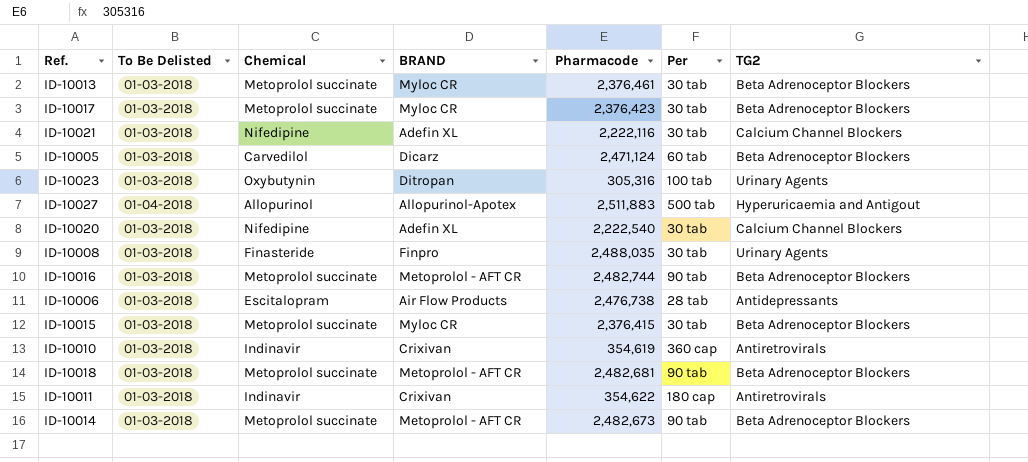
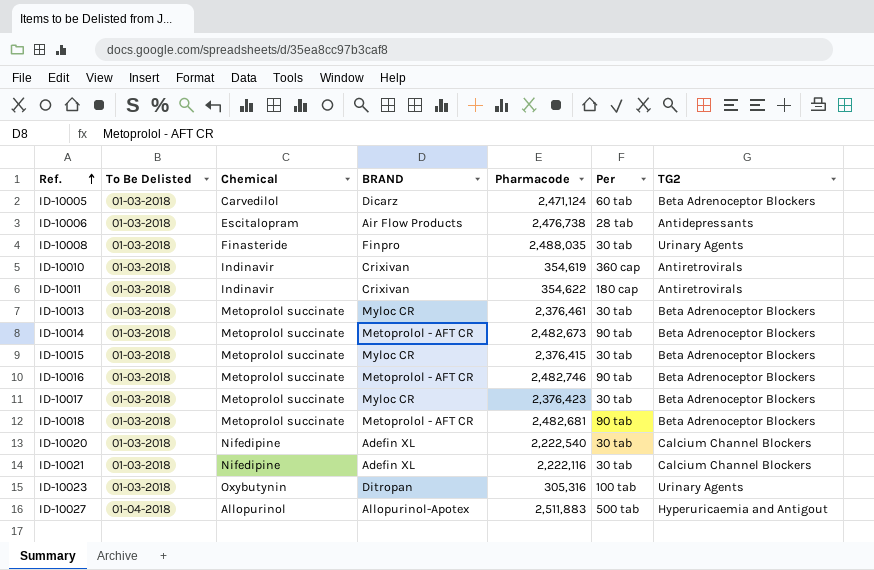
row order: none -> Ref. ascending
ID-10016 | Pharmacode: 2,482,744 -> 2,482,746

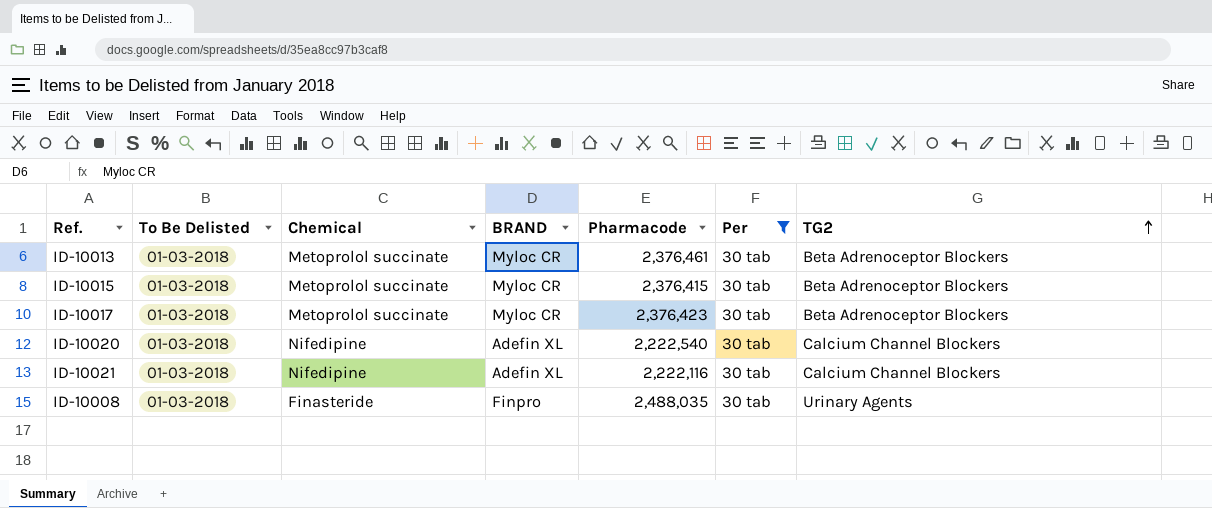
filter: none -> Per = 30 tab
row order: Ref. ascending -> TG2 ascending

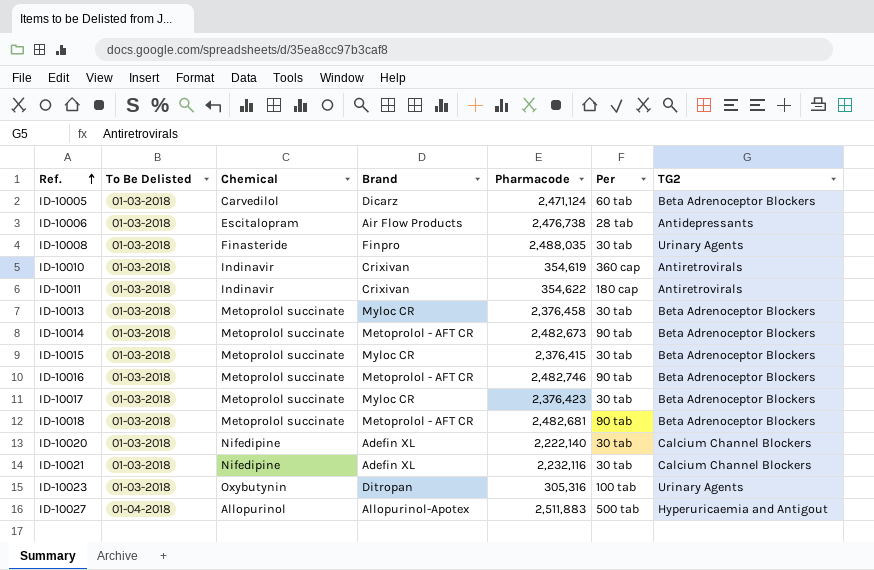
filter: Per = 30 tab -> none
row order: TG2 ascending -> Ref. ascending
column name: BRAND -> Brand
ID-10013 | Pharmacode: 2,376,461 -> 2,376,458
ID-10020 | Pharmacode: 2,222,540 -> 2,222,140
ID-10021 | Pharmacode: 2,222,116 -> 2,232,116

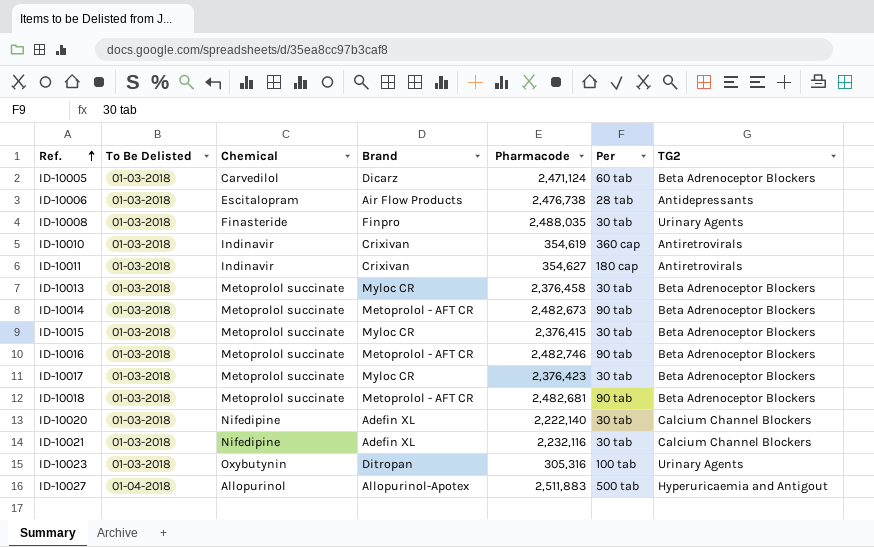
ID-10011 | Pharmacode: 354,622 -> 354,627

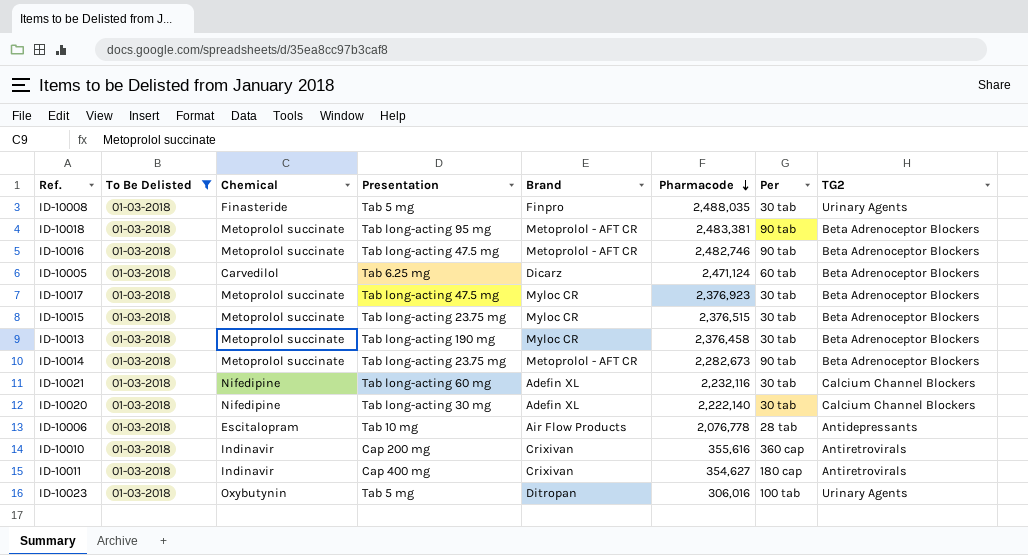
filter: none -> To Be Delisted = 01-03-2018
row order: Ref. ascending -> Pharmacode descending
column Presentation | position: none -> 4
ID-10018 | Pharmacode: 2,482,681 -> 2,483,381
ID-10017 | Pharmacode: 2,376,423 -> 2,376,923
ID-10015 | Pharmacode: 2,376,415 -> 2,376,515
ID-10014 | Pharmacode: 2,482,673 -> 2,282,673
ID-10006 | Pharmacode: 2,476,738 -> 2,076,778
ID-10010 | Pharmacode: 354,619 -> 355,616
ID-10023 | Pharmacode: 305,316 -> 306,016

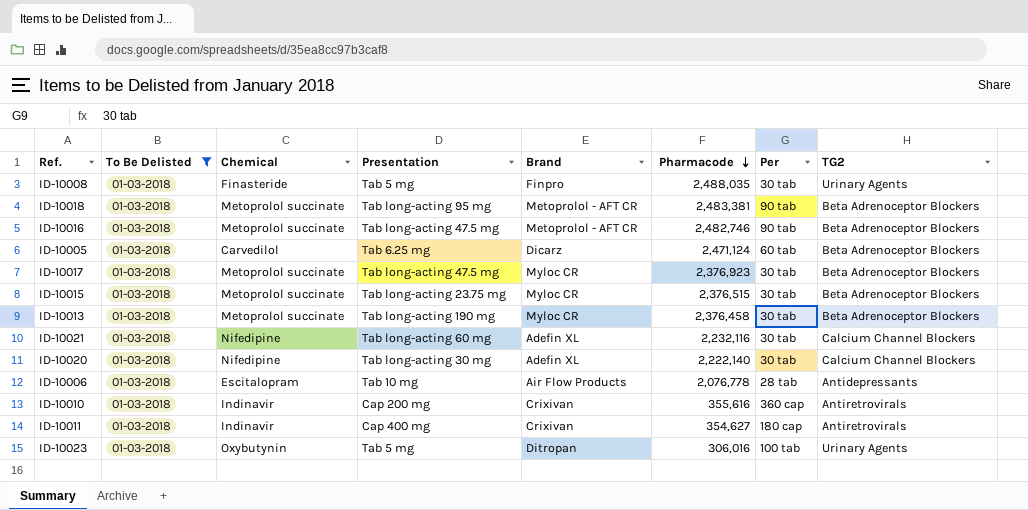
row ID-10014: 01-03-2018 | Metoprolol succinate | Tab long-acting 23.75 mg | Metoprolol - AFT CR | 2,282,673 | 90 tab | Beta Adrenoceptor Blockers -> none

